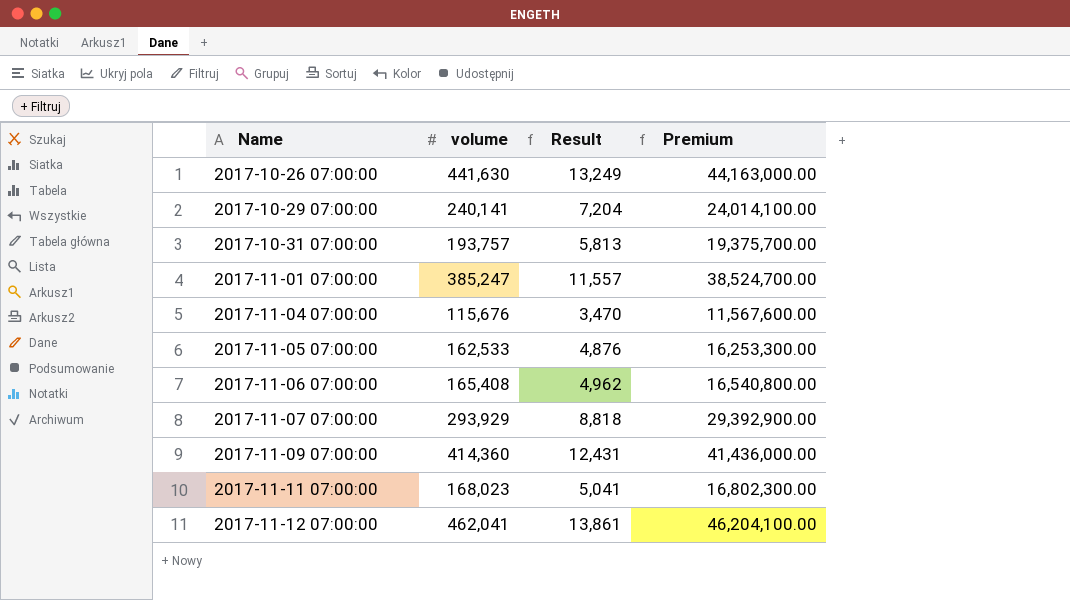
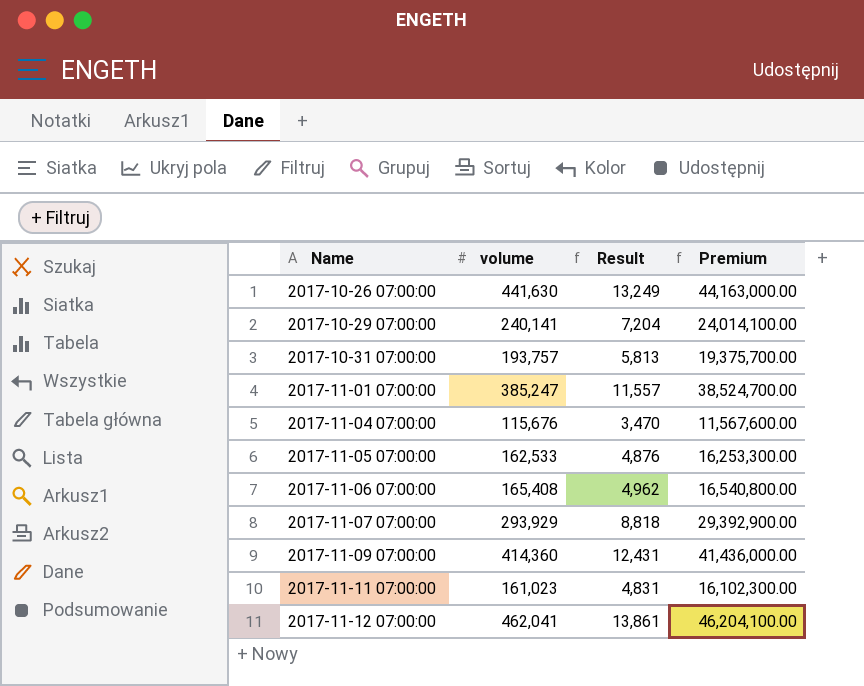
2017-11-11 07:00:00 | volume: 168,023 -> 161,023
2017-11-11 07:00:00 | Result: 5,041 -> 4,831
2017-11-11 07:00:00 | Premium: 16,802,300.00 -> 16,102,300.00

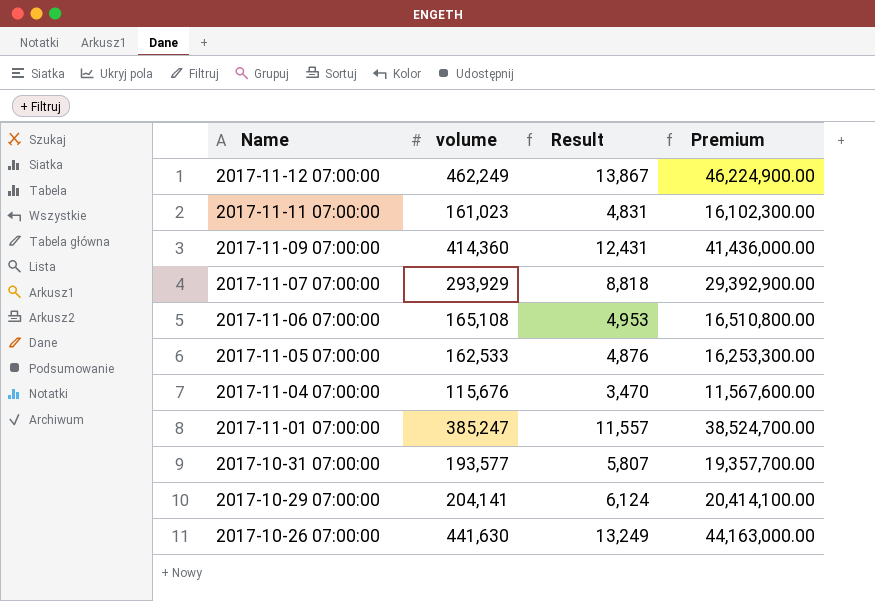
row order: Name ascending -> Name descending
2017-11-12 07:00:00 | volume: 462,041 -> 462,249
2017-11-12 07:00:00 | Result: 13,861 -> 13,867
2017-11-12 07:00:00 | Premium: 46,204,100.00 -> 46,224,900.00
2017-11-06 07:00:00 | volume: 165,408 -> 165,108
2017-11-06 07:00:00 | Result: 4,962 -> 4,953
2017-11-06 07:00:00 | Premium: 16,540,800.00 -> 16,510,800.00
2017-10-31 07:00:00 | volume: 193,757 -> 193,577
2017-10-31 07:00:00 | Result: 5,813 -> 5,807
2017-10-31 07:00:00 | Premium: 19,375,700.00 -> 19,357,700.00
2017-10-29 07:00:00 | volume: 240,141 -> 204,141
2017-10-29 07:00:00 | Result: 7,204 -> 6,124
2017-10-29 07:00:00 | Premium: 24,014,100.00 -> 20,414,100.00

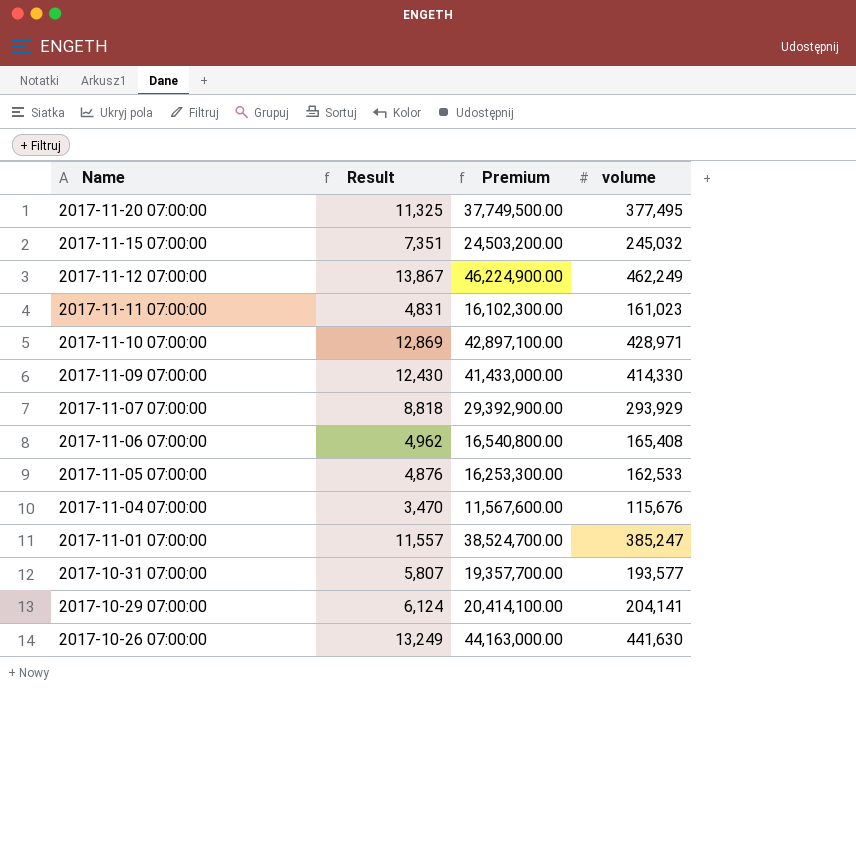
column volume | position: 2 -> 4
row 2017-11-20 07:00:00: none -> 11,325 | 37,749,500.00 | 377,495
row 2017-11-15 07:00:00: none -> 7,351 | 24,503,200.00 | 245,032
row 2017-11-10 07:00:00: none -> 12,869 | 42,897,100.00 | 428,971
2017-11-09 07:00:00 | Result: 12,431 -> 12,430
2017-11-09 07:00:00 | Premium: 41,436,000.00 -> 41,433,000.00
2017-11-09 07:00:00 | volume: 414,360 -> 414,330
2017-11-06 07:00:00 | Result: 4,953 -> 4,962
2017-11-06 07:00:00 | Premium: 16,510,800.00 -> 16,540,800.00
2017-11-06 07:00:00 | volume: 165,108 -> 165,408

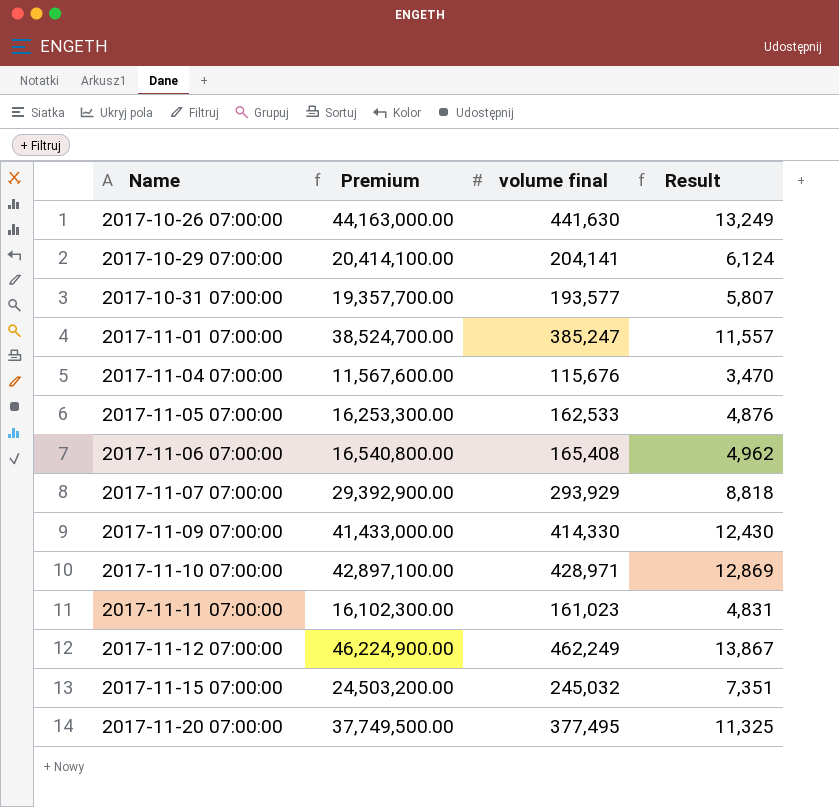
row order: Name descending -> Name ascending
column name: volume -> volume final
column Result | position: 2 -> 4

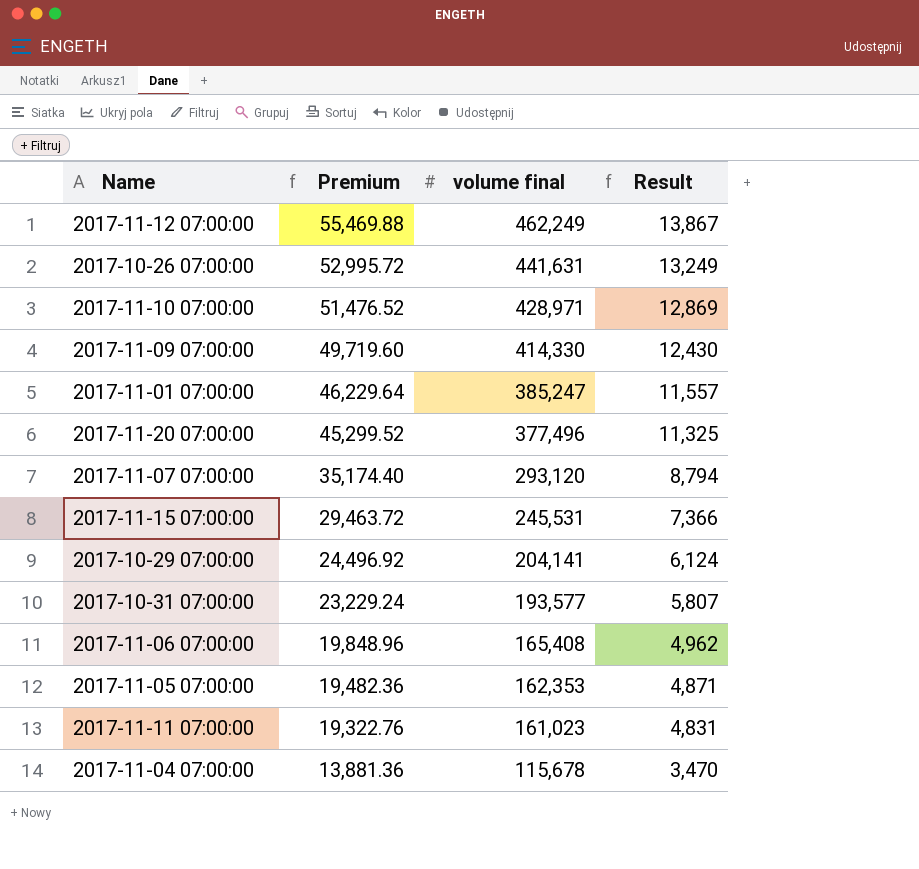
row order: Name ascending -> Premium descending
column Premium | formula: [volume final] * 100 -> [volume final] * 0.12
2017-10-26 07:00:00 | volume final: 441,630 -> 441,631
2017-11-20 07:00:00 | volume final: 377,495 -> 377,496
2017-11-07 07:00:00 | volume final: 293,929 -> 293,120
2017-11-07 07:00:00 | Result: 8,818 -> 8,794
2017-11-15 07:00:00 | volume final: 245,032 -> 245,531
2017-11-15 07:00:00 | Result: 7,351 -> 7,366
2017-11-05 07:00:00 | volume final: 162,533 -> 162,353
2017-11-05 07:00:00 | Result: 4,876 -> 4,871
2017-11-04 07:00:00 | volume final: 115,676 -> 115,678

